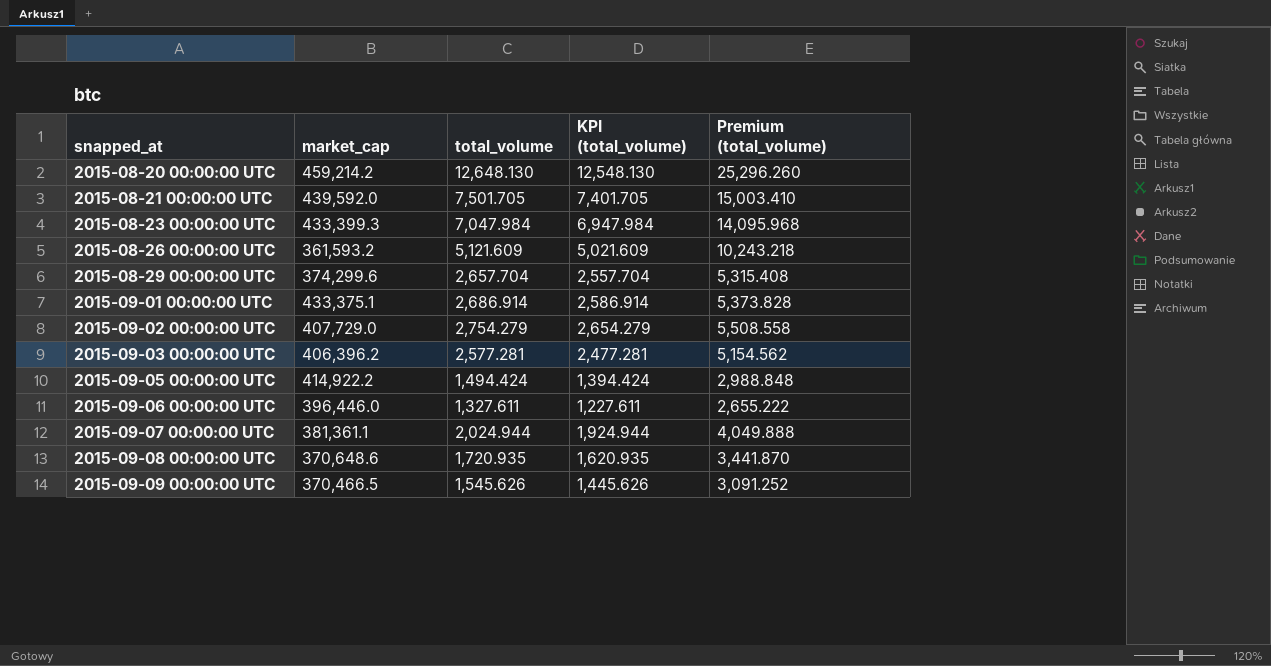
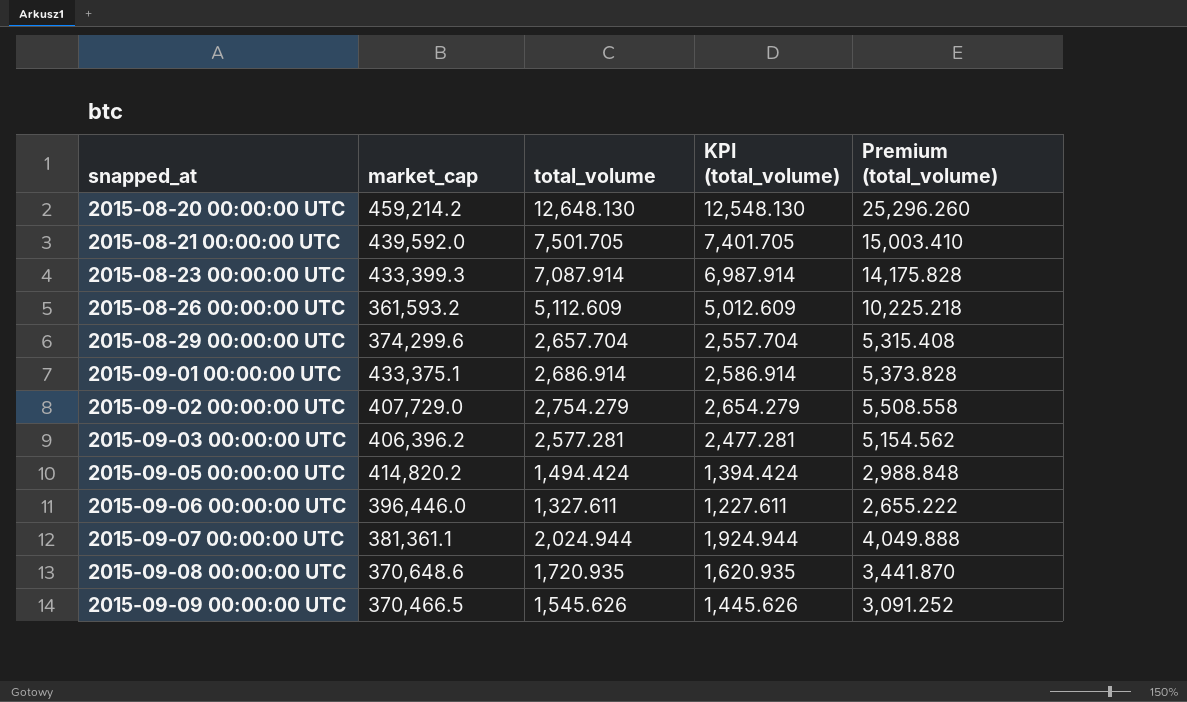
2015-08-23 00:00:00 UTC | total_volume: 7,047.984 -> 7,087.914
2015-08-23 00:00:00 UTC | KPI (total_volume): 6,947.984 -> 6,987.914
2015-08-23 00:00:00 UTC | Premium (total_volume): 14,095.968 -> 14,175.828
2015-08-26 00:00:00 UTC | total_volume: 5,121.609 -> 5,112.609
2015-08-26 00:00:00 UTC | KPI (total_volume): 5,021.609 -> 5,012.609
2015-08-26 00:00:00 UTC | Premium (total_volume): 10,243.218 -> 10,225.218
2015-09-05 00:00:00 UTC | market_cap: 414,922.2 -> 414,820.2

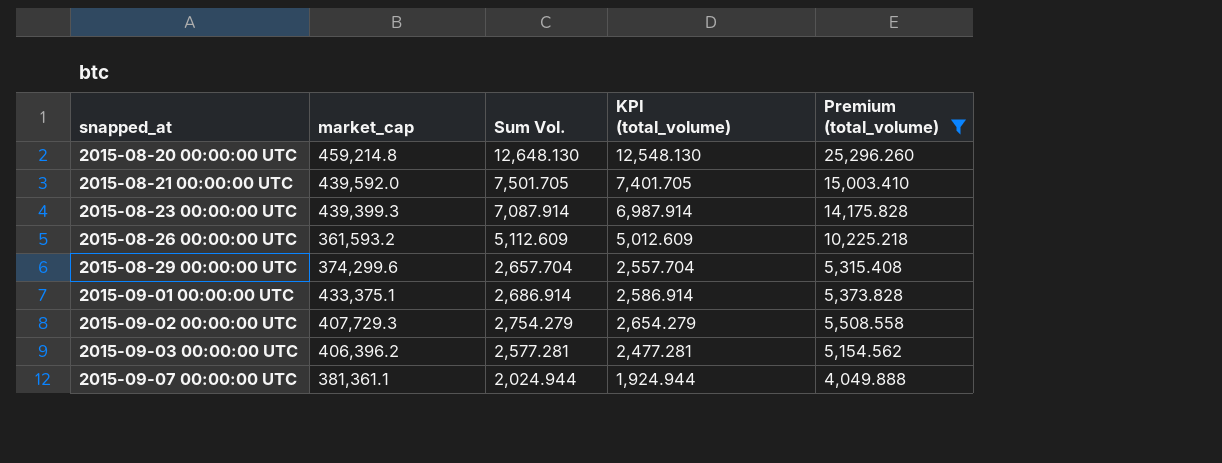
filter: none -> Premium (total_volume) >= 4,049.888
column name: total_volume -> Sum Vol.
2015-08-20 00:00:00 UTC | market_cap: 459,214.2 -> 459,214.8
2015-08-23 00:00:00 UTC | market_cap: 433,399.3 -> 439,399.3
2015-09-02 00:00:00 UTC | market_cap: 407,729.0 -> 407,729.3

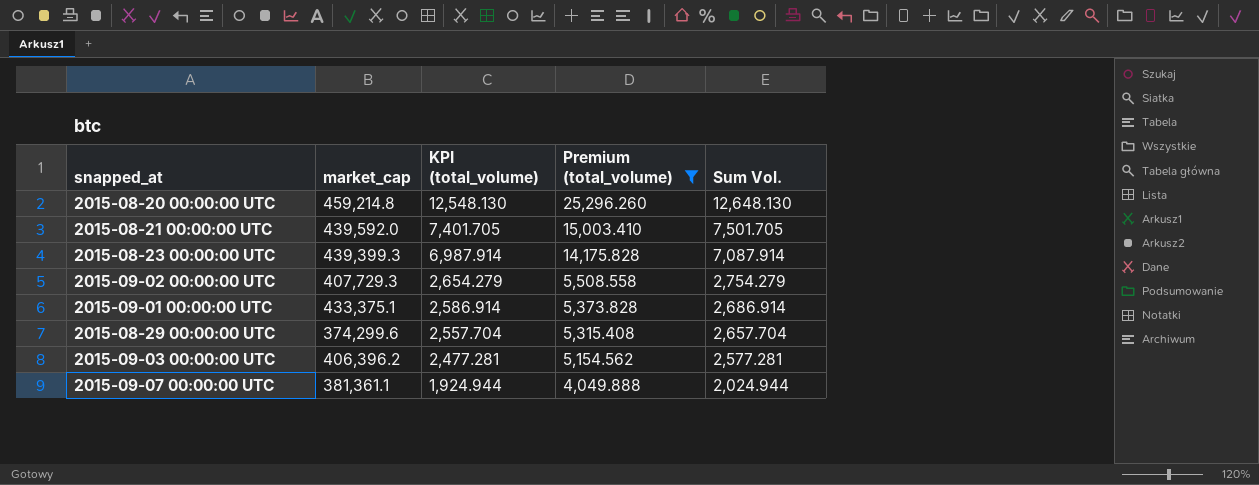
row order: snapped_at ascending -> KPI (total_volume) descending
column Sum Vol. | position: 3 -> 5
row 2015-08-26 00:00:00 UTC: 361,593.2 | 5,112.609 | 5,012.609 | 10,225.218 -> none

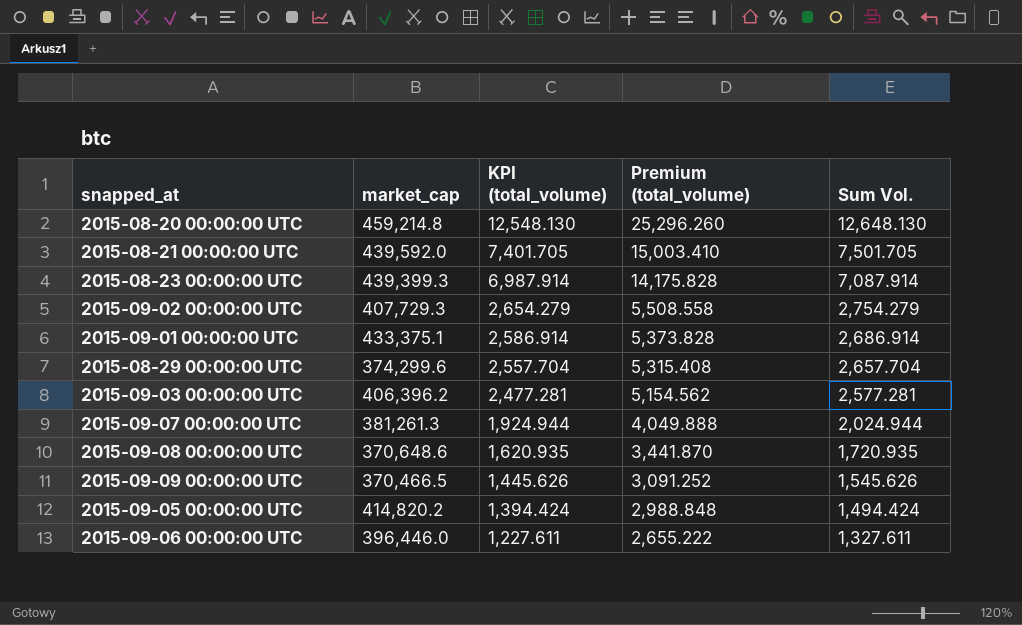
filter: Premium (total_volume) >= 4,049.888 -> none
2015-09-07 00:00:00 UTC | market_cap: 381,361.1 -> 381,261.3

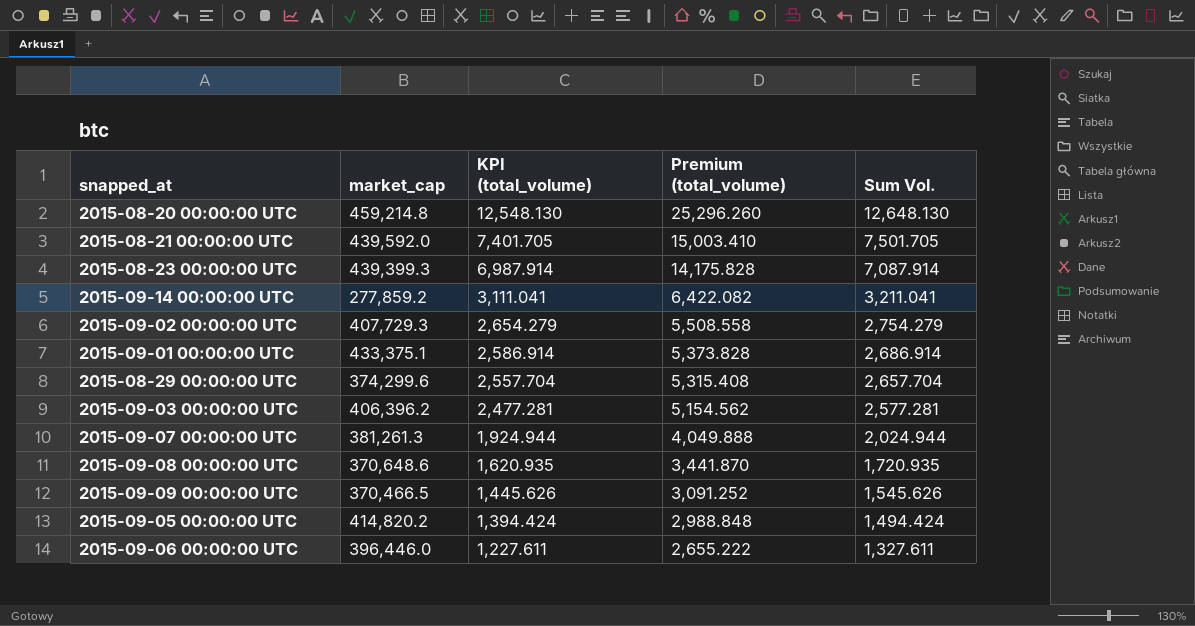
row 2015-09-14 00:00:00 UTC: none -> 277,859.2 | 3,111.041 | 6,422.082 | 3,211.041

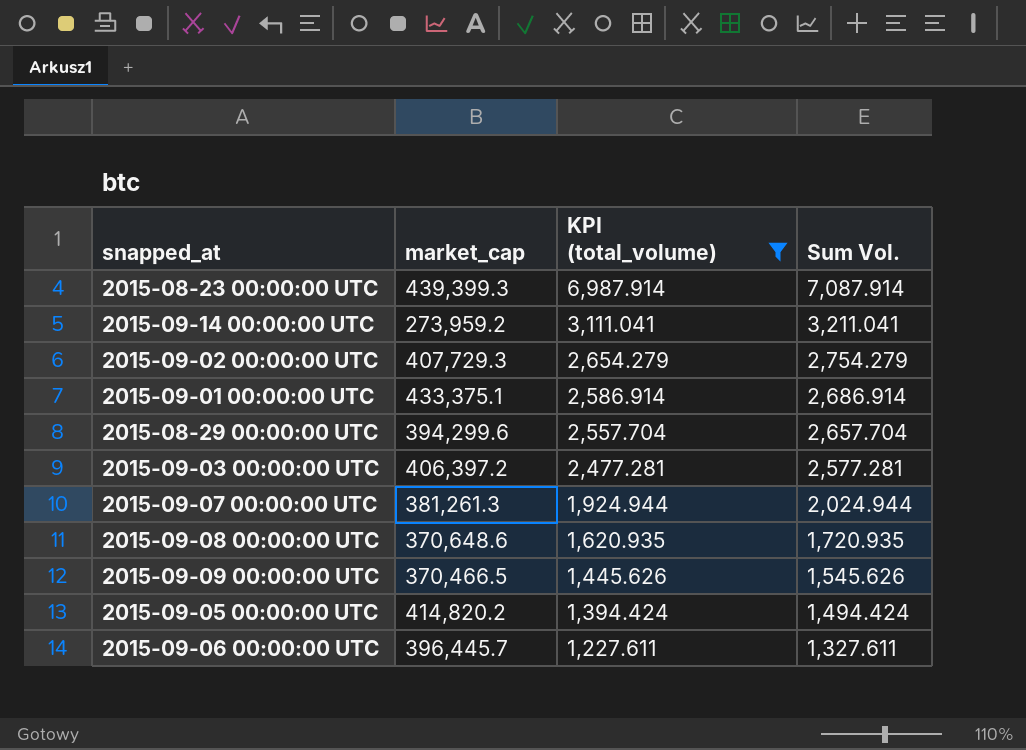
filter: none -> KPI (total_volume) <= 6,987.914
column Premium (total_volume) | formula: [Sum Vol.] * 2 -> none
2015-09-14 00:00:00 UTC | market_cap: 277,859.2 -> 273,959.2
2015-08-29 00:00:00 UTC | market_cap: 374,299.6 -> 394,299.6
2015-09-03 00:00:00 UTC | market_cap: 406,396.2 -> 406,397.2
2015-09-06 00:00:00 UTC | market_cap: 396,446.0 -> 396,445.7

